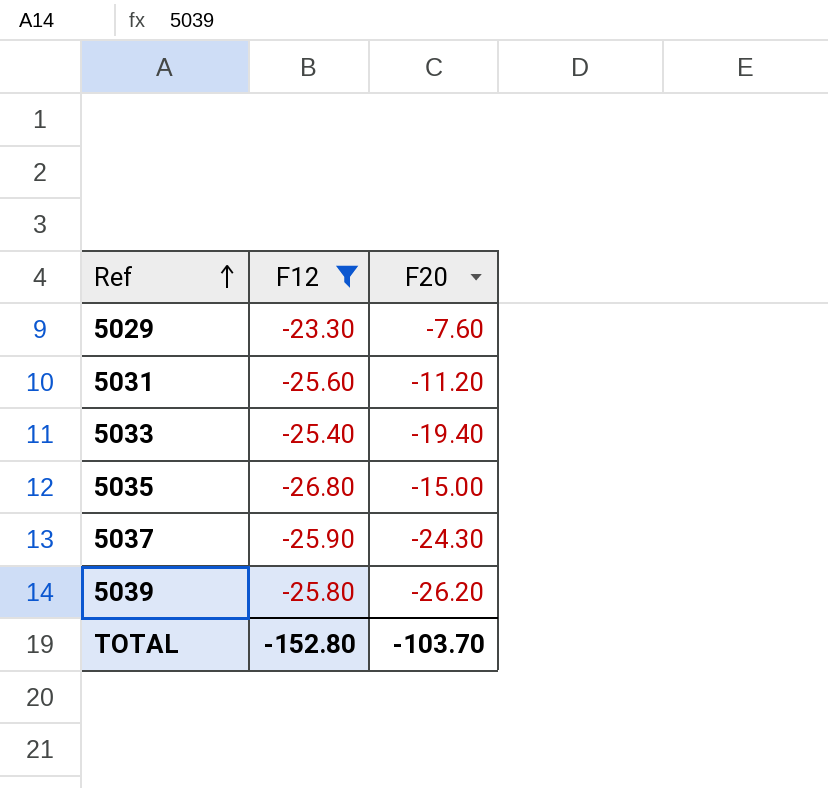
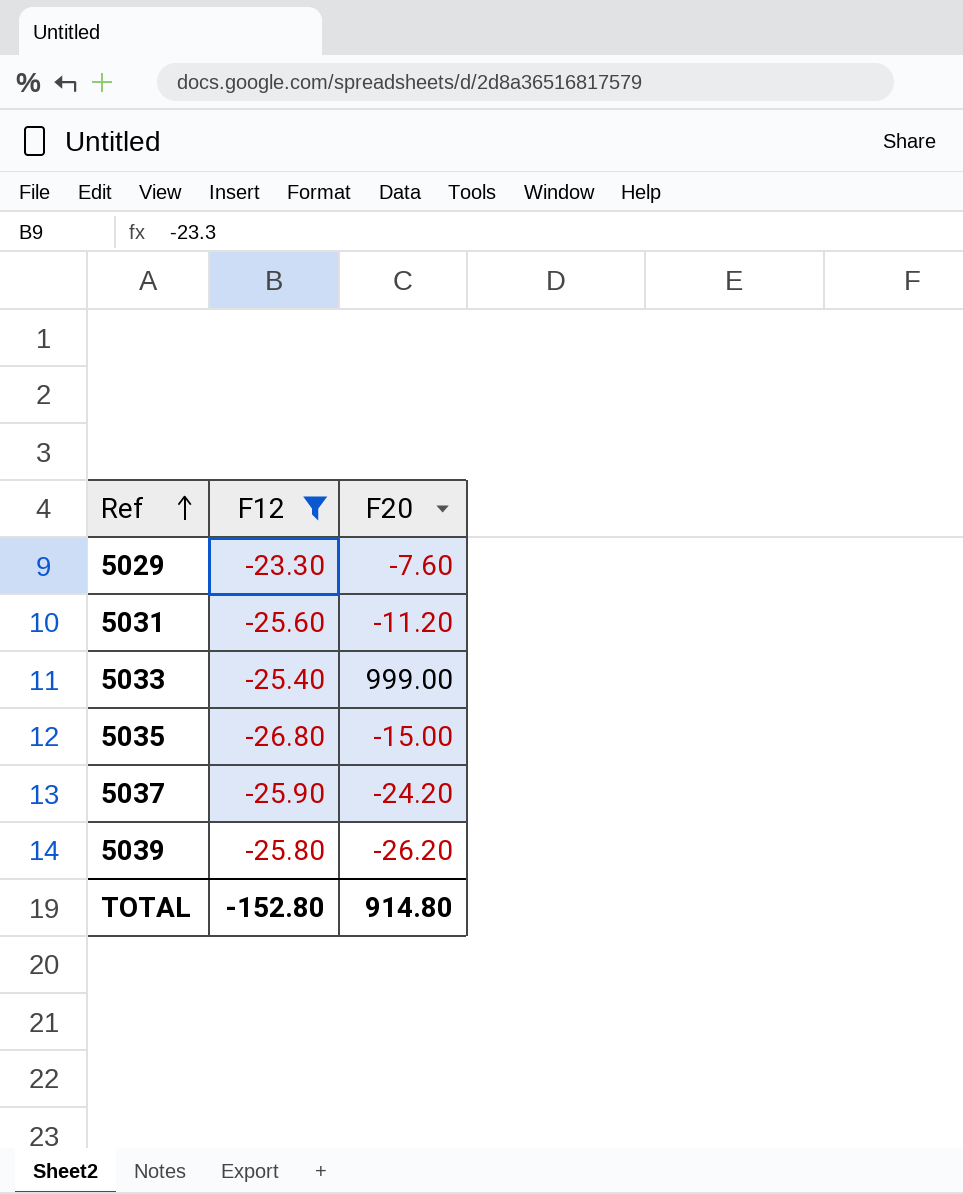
5033 | F20: -19.40 -> 999.00
5037 | F20: -24.30 -> -24.20
TOTAL | F20: -103.70 -> 914.80

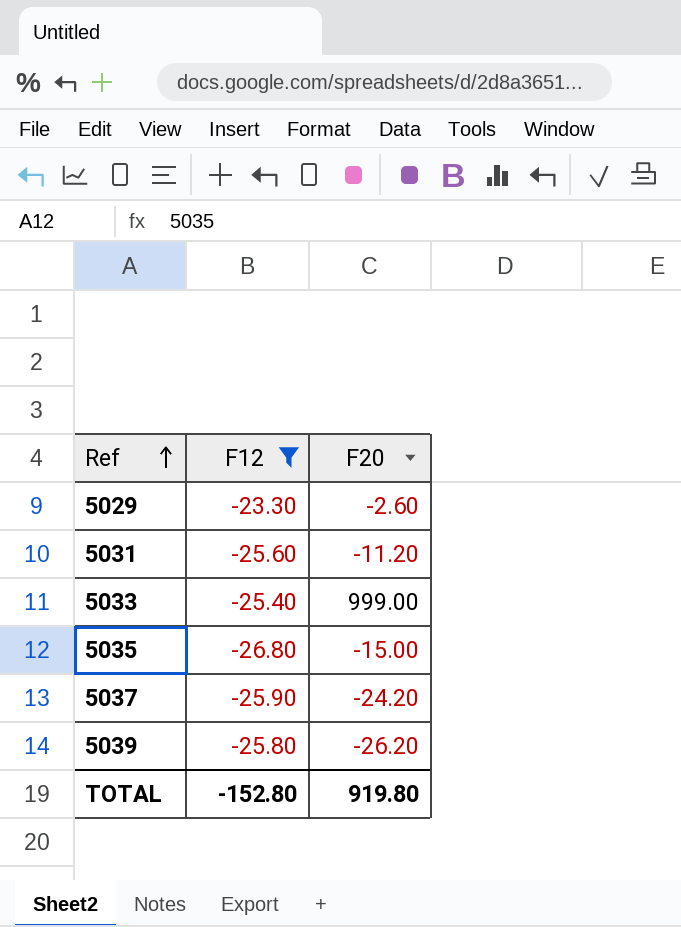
5029 | F20: -7.60 -> -2.60
TOTAL | F20: 914.80 -> 919.80

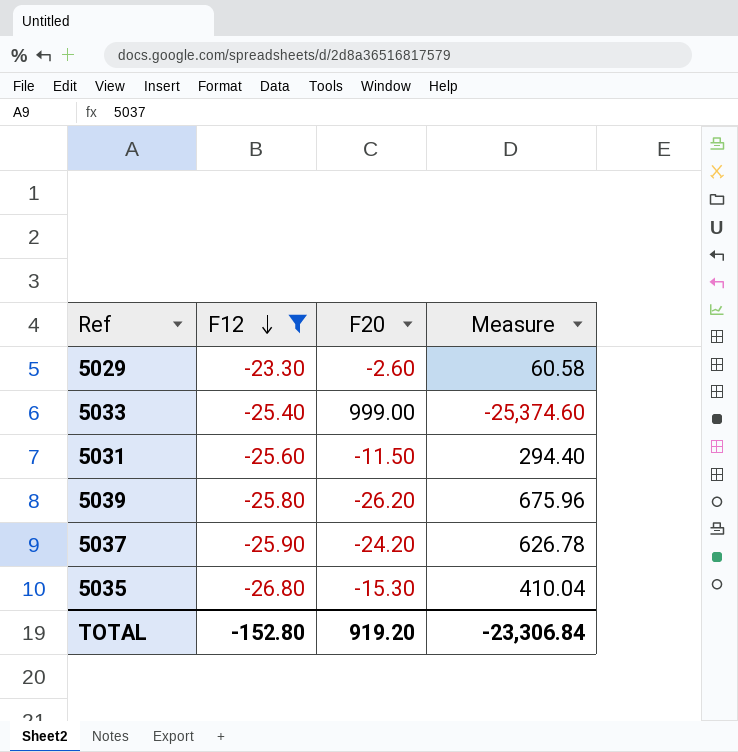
row order: Ref ascending -> F12 descending
column Measure | formula: none -> [F12] * [F20]
5031 | F20: -11.20 -> -11.50
5035 | F20: -15.00 -> -15.30
TOTAL | F20: 919.80 -> 919.20

